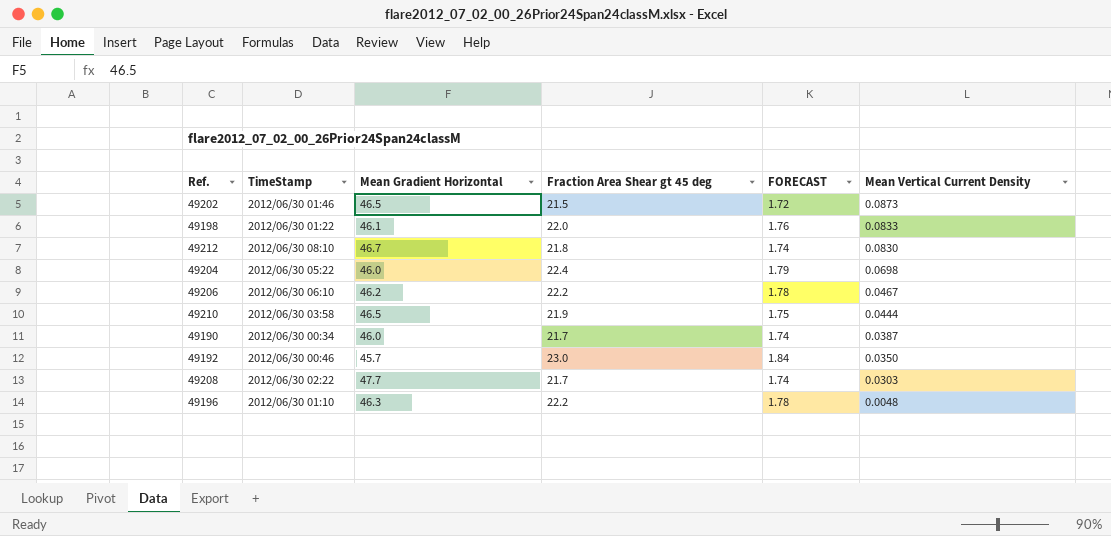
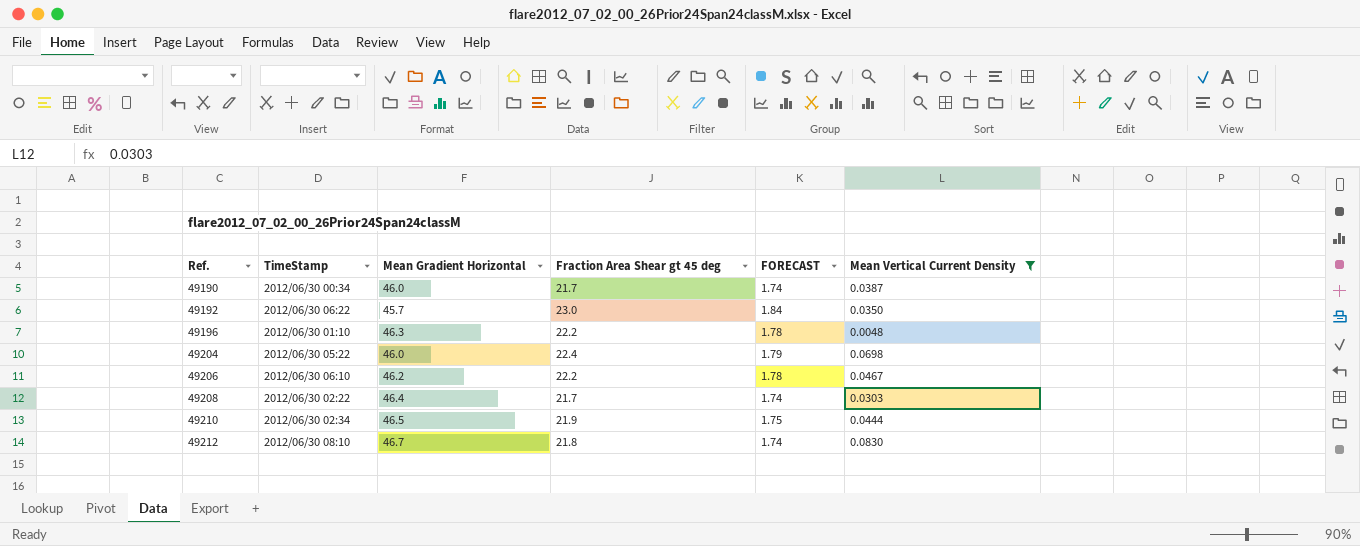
filter: none -> Mean Vertical Current Density <= 0.0830
row order: Mean Vertical Current Density descending -> Ref. ascending
49192 | TimeStamp: 2012/06/30 00:46 -> 2012/06/30 06:22
49208 | Mean Gradient Horizontal: 47.7 -> 46.4
49210 | TimeStamp: 2012/06/30 03:58 -> 2012/06/30 02:34

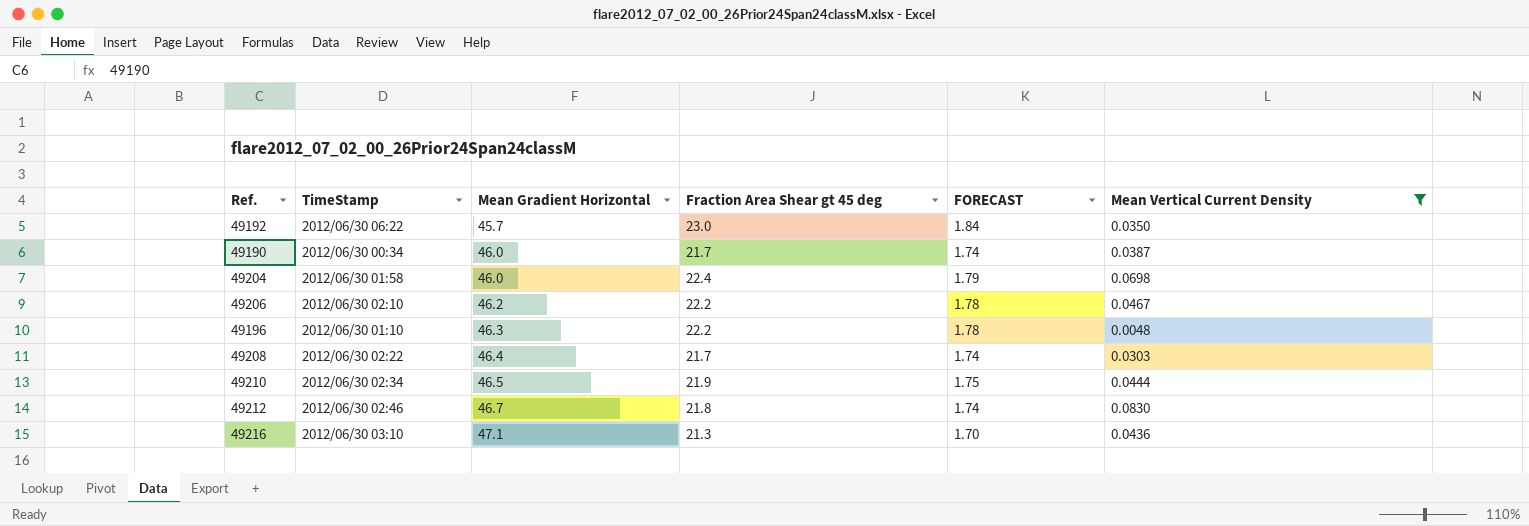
row order: Ref. ascending -> Mean Gradient Horizontal ascending
49204 | TimeStamp: 2012/06/30 05:22 -> 2012/06/30 01:58
49206 | TimeStamp: 2012/06/30 06:10 -> 2012/06/30 02:10
49212 | TimeStamp: 2012/06/30 08:10 -> 2012/06/30 02:46
row 49216: none -> 2012/06/30 03:10 | 47.1 | 21.3 | 1.70 | 0.0436

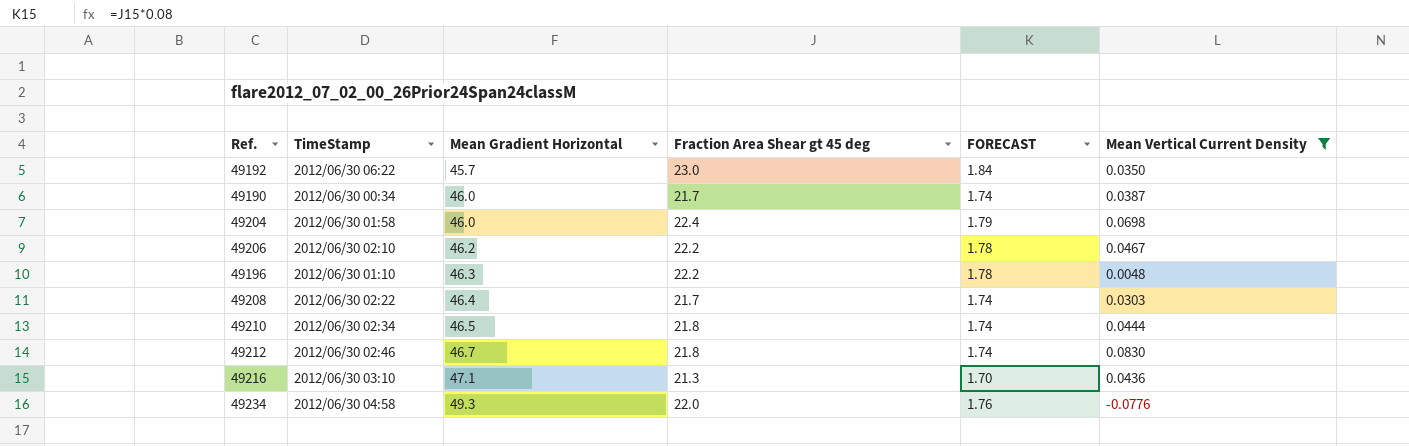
49210 | Fraction Area Shear gt 45 deg: 21.9 -> 21.8
49210 | FORECAST: 1.75 -> 1.74
row 49234: none -> 2012/06/30 04:58 | 49.3 | 22.0 | 1.76 | -0.0776

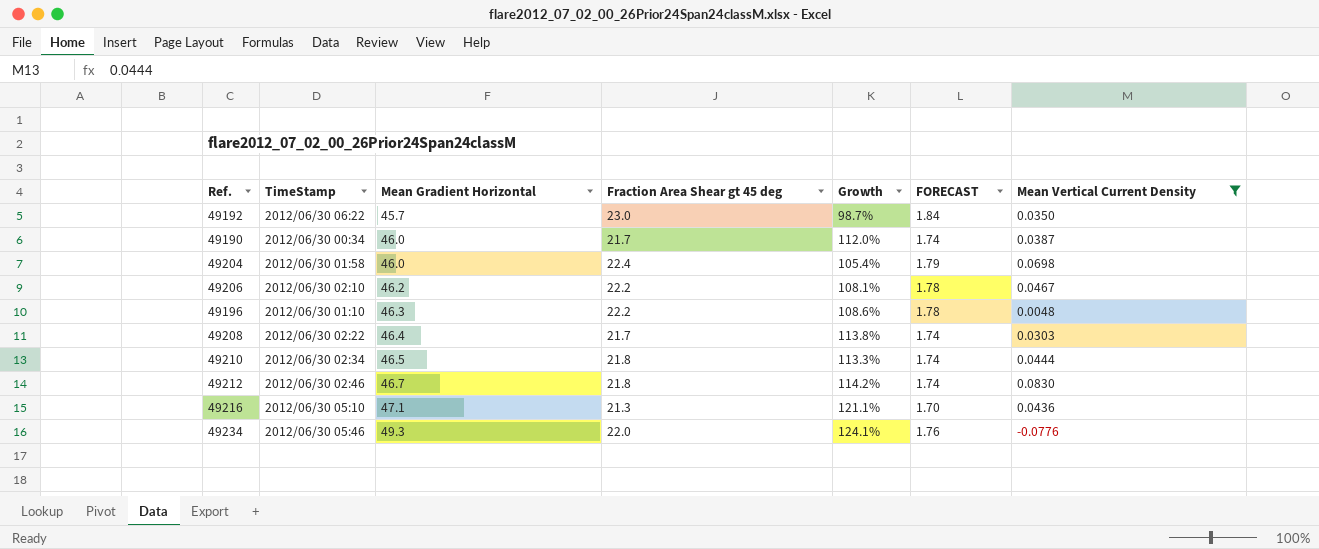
column Growth | formula: none -> ([Mean Gradient Horizontal] - [Fraction Area Shear gt 45 deg]) / [Fraction Area Shear gt 45 deg]
49216 | TimeStamp: 2012/06/30 03:10 -> 2012/06/30 05:10
49234 | TimeStamp: 2012/06/30 04:58 -> 2012/06/30 05:46

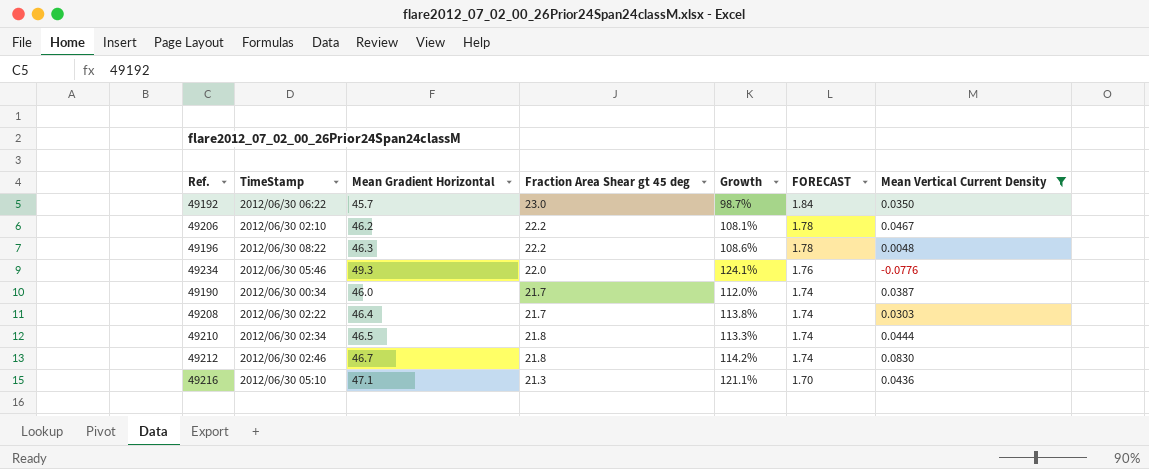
row order: Mean Gradient Horizontal ascending -> FORECAST descending
row 49204: 2012/06/30 01:58 | 46.0 | 22.4 | 105.4% | 1.79 | 0.0698 -> none
49196 | TimeStamp: 2012/06/30 01:10 -> 2012/06/30 08:22

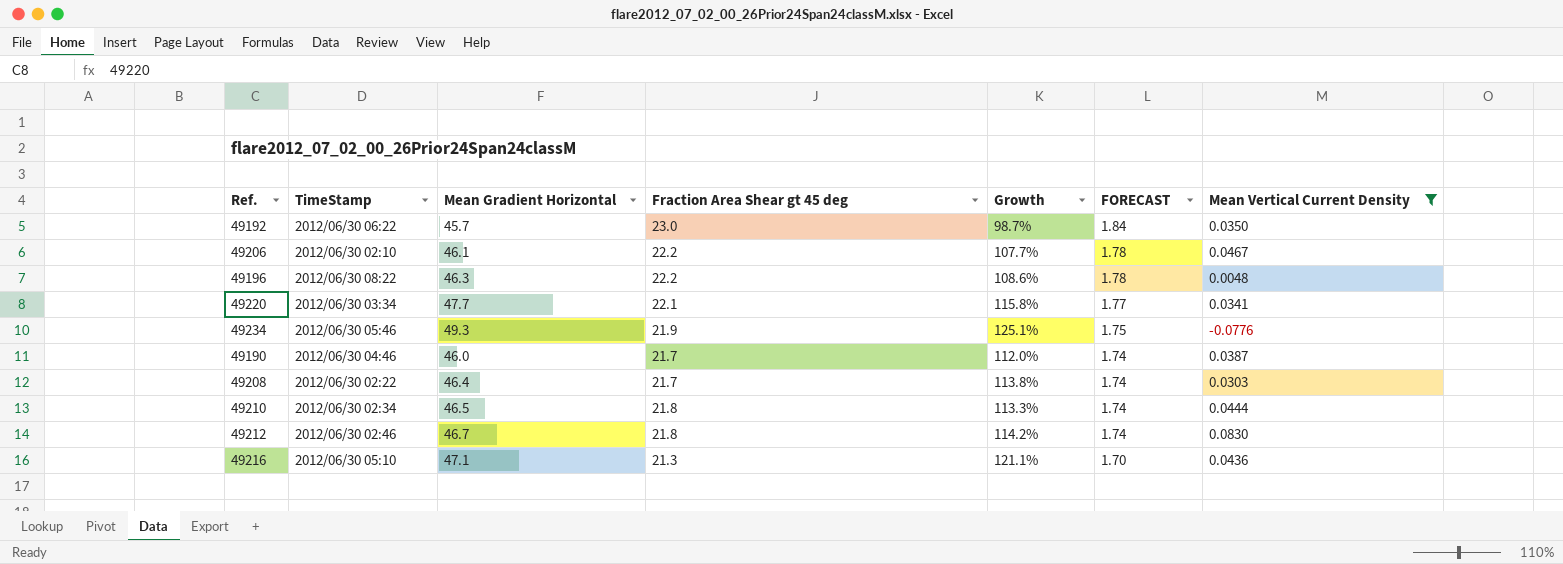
49206 | Mean Gradient Horizontal: 46.2 -> 46.1
49206 | Growth: 108.1% -> 107.7%
row 49220: none -> 2012/06/30 03:34 | 47.7 | 22.1 | 115.8% | 1.77 | 0.0341
49234 | Fraction Area Shear gt 45 deg: 22.0 -> 21.9
49234 | Growth: 124.1% -> 125.1%
49234 | FORECAST: 1.76 -> 1.75
49190 | TimeStamp: 2012/06/30 00:34 -> 2012/06/30 04:46

